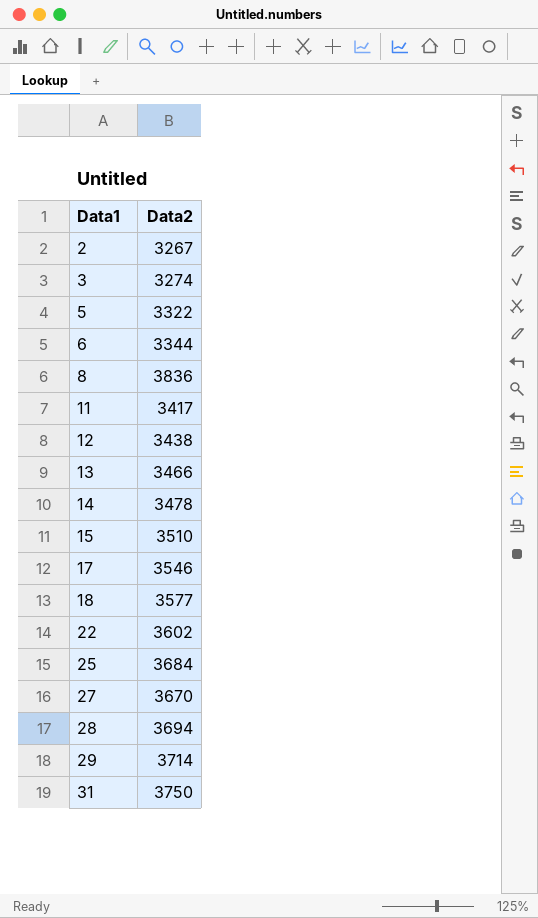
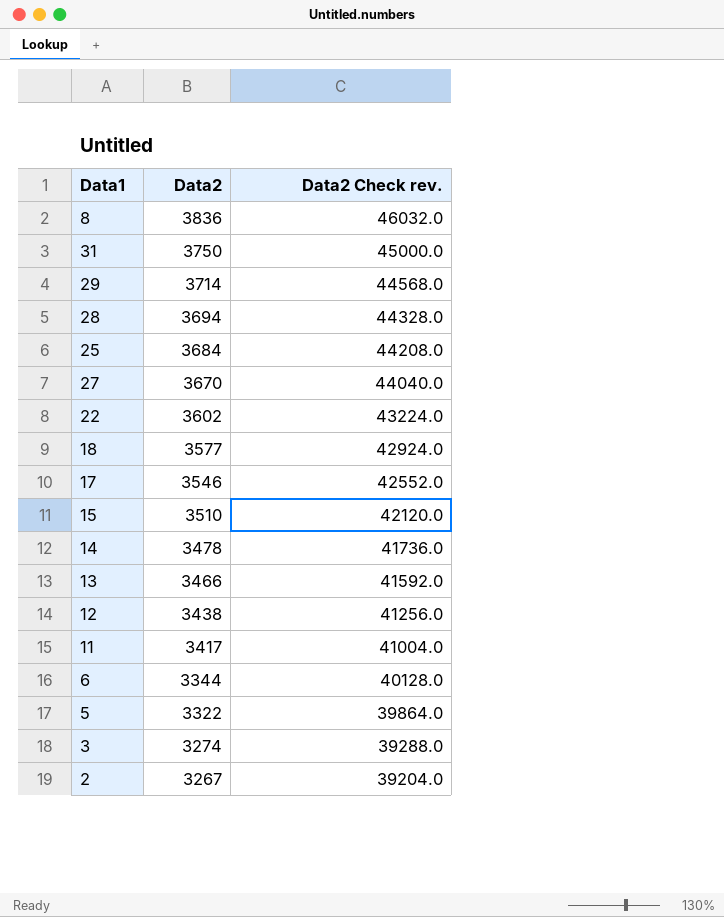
row order: Data1 ascending -> Data2 descending
column Data2 Check rev. | formula: none -> [Data2] * 12

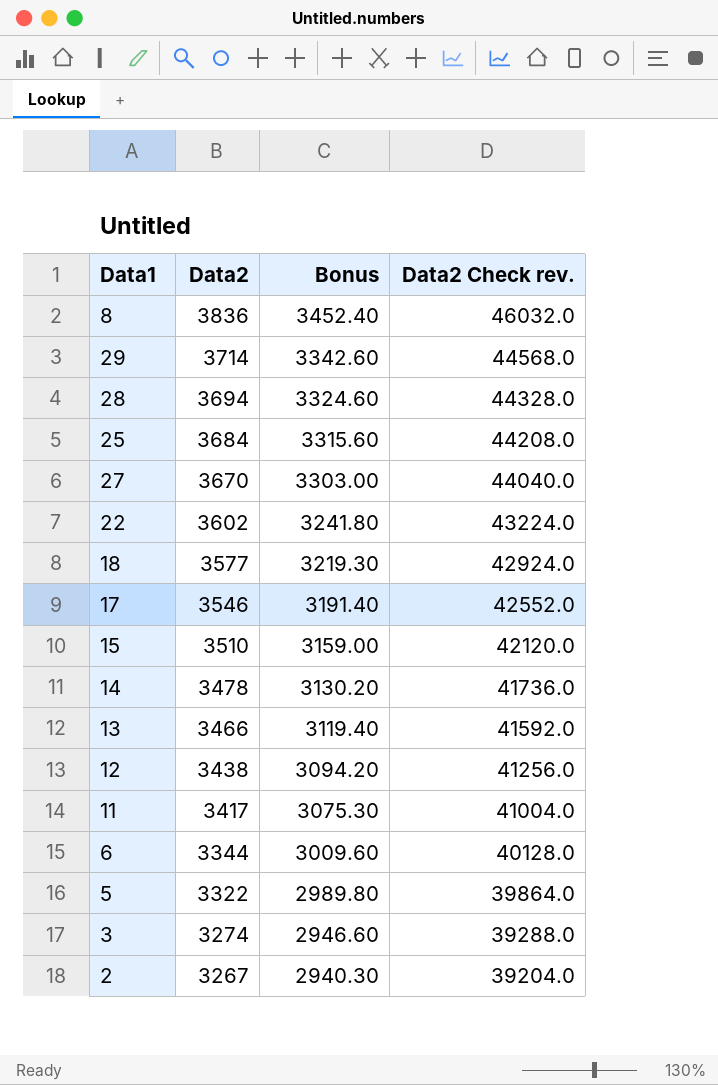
column Bonus | formula: none -> [Data2] * 0.9
row 31: 3750 | 45000.0 -> none

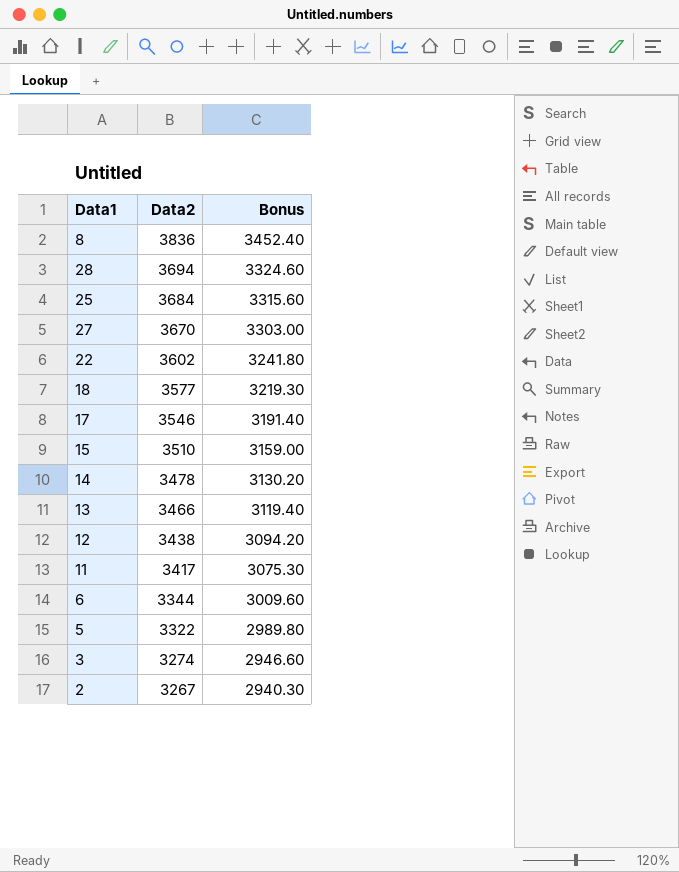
column Data2 Check rev. | formula: [Data2] * 12 -> none
row 29: 3714 | 3342.60 | 44568.0 -> none

